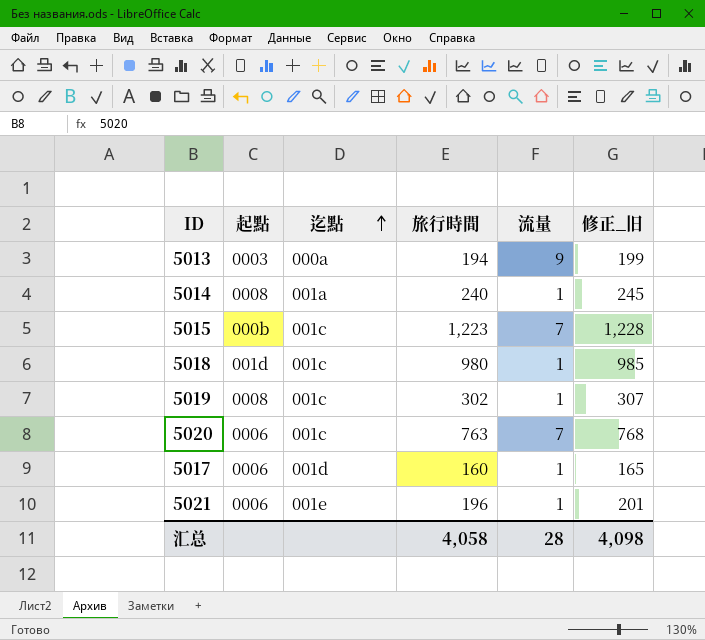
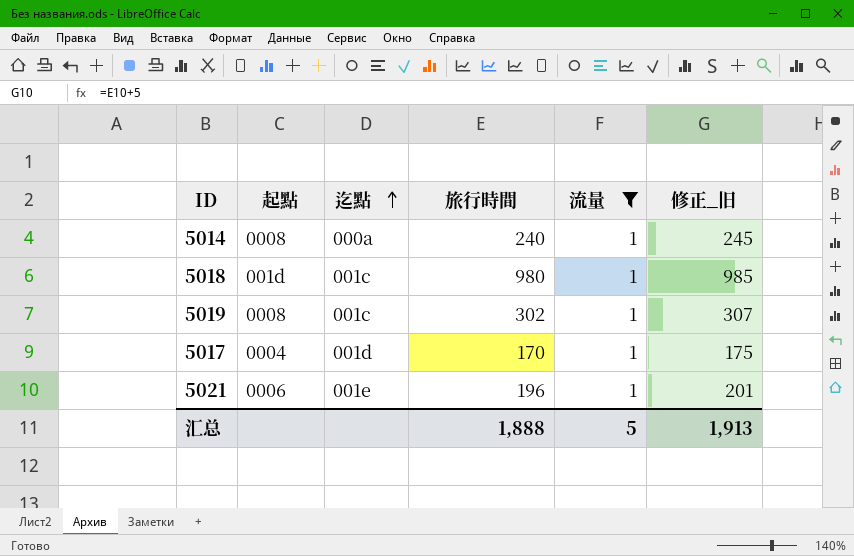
filter: none -> 流量 = 1
5014 | 迄點: 001a -> 000a
5017 | 起點: 0006 -> 0004
5017 | 旅行時間: 160 -> 170
5017 | 修正_旧: 165 -> 175
汇总 | 旅行時間: 4,058 -> 1,888
汇总 | 流量: 28 -> 5
汇总 | 修正_旧: 4,098 -> 1,913

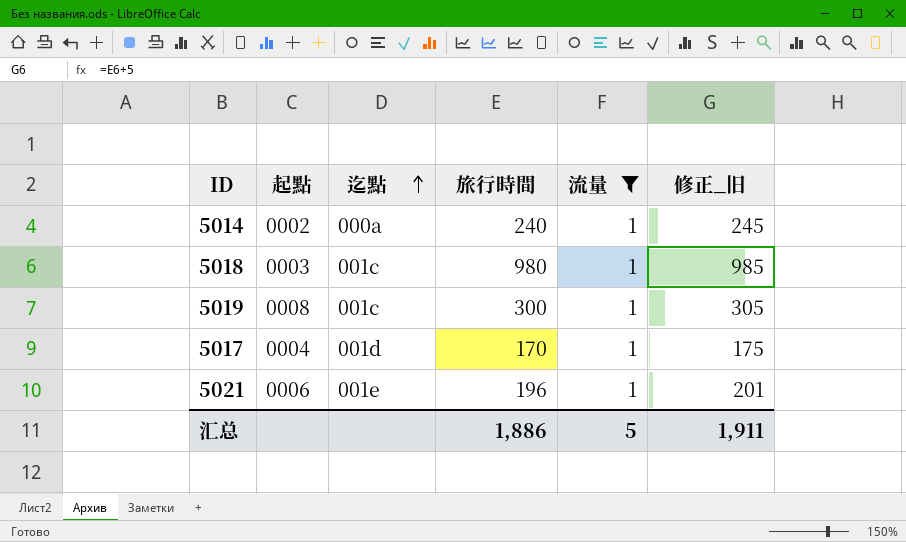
5014 | 起點: 0008 -> 0002
5018 | 起點: 001d -> 0003
5019 | 旅行時間: 302 -> 300
5019 | 修正_旧: 307 -> 305
汇总 | 旅行時間: 1,888 -> 1,886
汇总 | 修正_旧: 1,913 -> 1,911

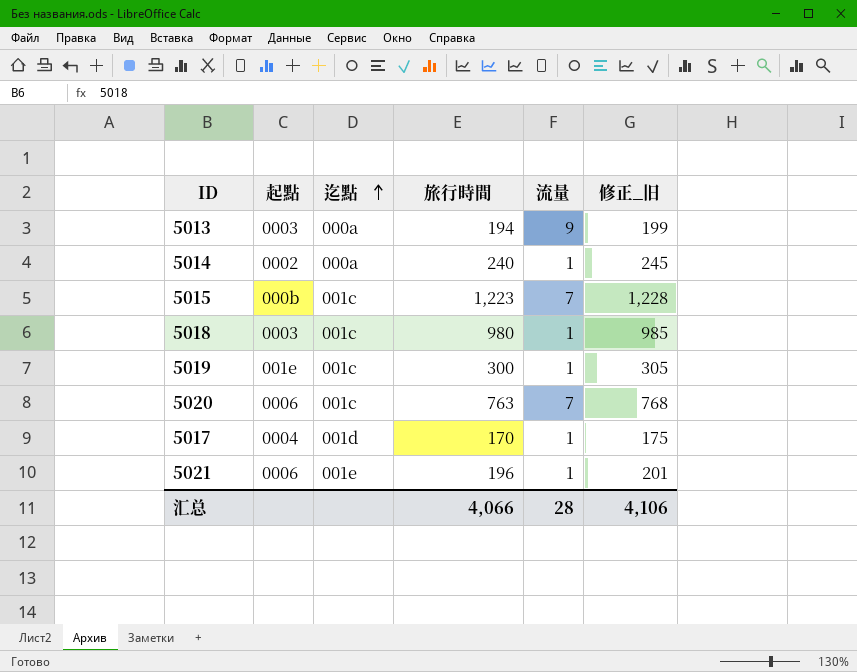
filter: 流量 = 1 -> none
5019 | 起點: 0008 -> 001e
汇总 | 旅行時間: 1,886 -> 4,066
汇总 | 流量: 5 -> 28
汇总 | 修正_旧: 1,911 -> 4,106

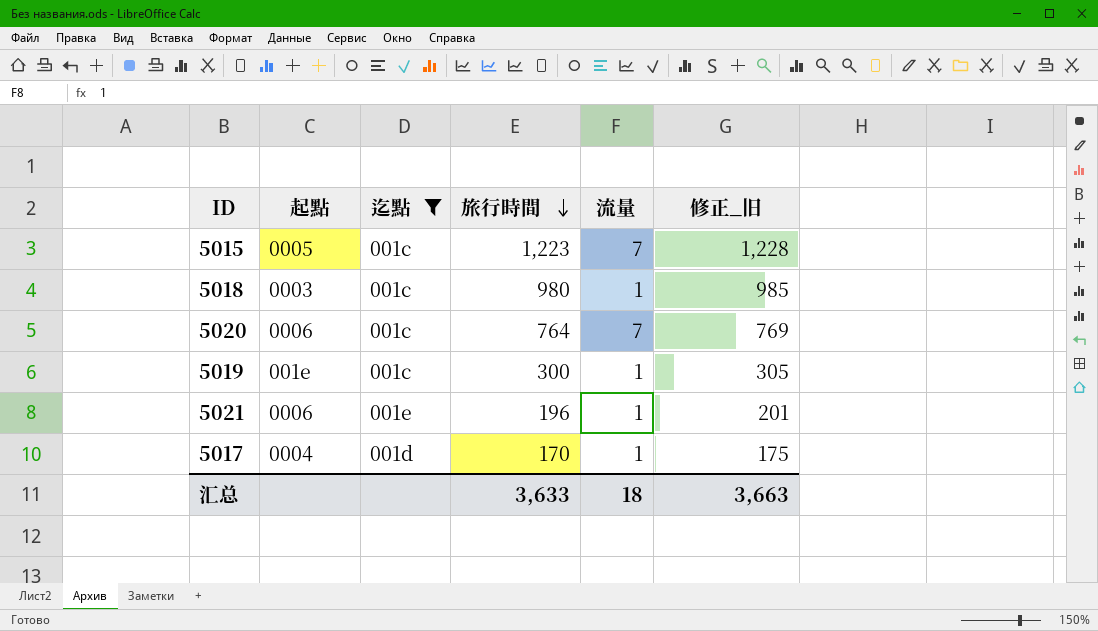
filter: none -> 迄點 != 000a
row order: 迄點 ascending -> 旅行時間 descending
5015 | 起點: 000b -> 0005
5020 | 旅行時間: 763 -> 764
5020 | 修正_旧: 768 -> 769
汇总 | 旅行時間: 4,066 -> 3,633
汇总 | 流量: 28 -> 18
汇总 | 修正_旧: 4,106 -> 3,663

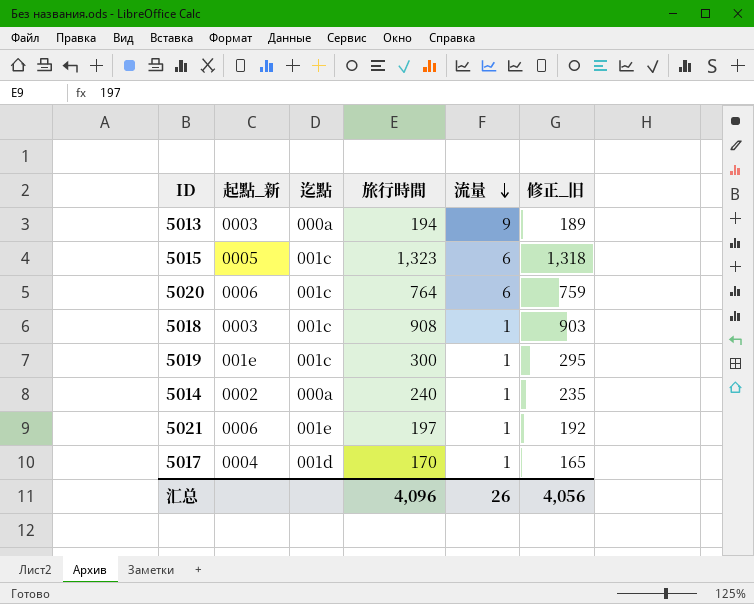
filter: 迄點 != 000a -> none
row order: 旅行時間 descending -> 流量 descending
column name: 起點 -> 起點_新
column 修正_旧 | formula: [旅行時間] + 5 -> [旅行時間] - 5
5015 | 旅行時間: 1,223 -> 1,323
5015 | 流量: 7 -> 6
5020 | 流量: 7 -> 6
5018 | 旅行時間: 980 -> 908
5021 | 旅行時間: 196 -> 197
汇总 | 旅行時間: 3,633 -> 4,096
汇总 | 流量: 18 -> 26
汇总 | 修正_旧: 3,663 -> 4,056

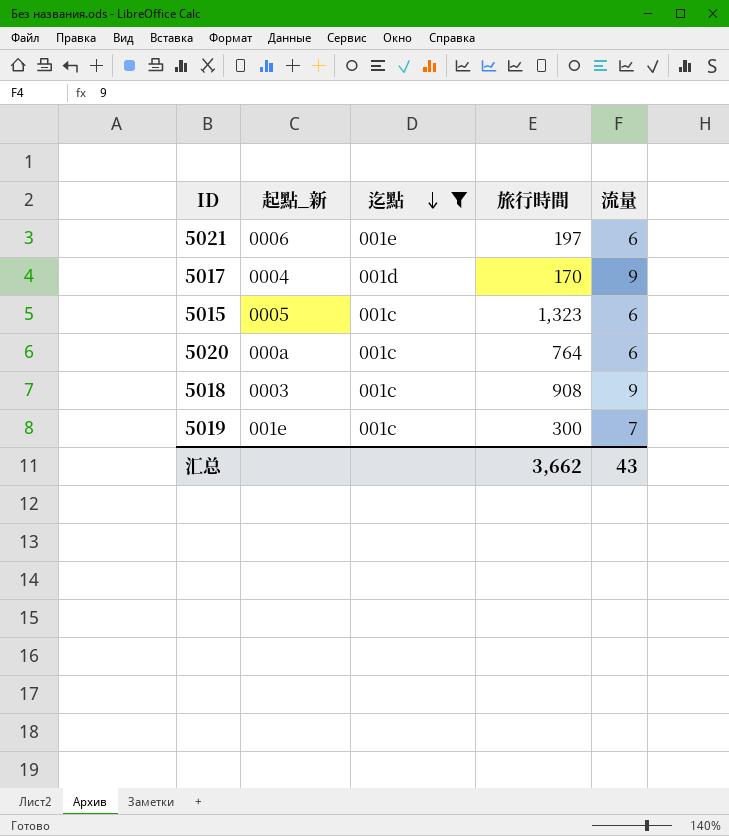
filter: none -> 迄點 != 000a
row order: 流量 descending -> 迄點 descending
column 修正_旧 | formula: [旅行時間] - 5 -> none
5021 | 流量: 1 -> 6
5017 | 流量: 1 -> 9
5020 | 起點_新: 0006 -> 000a
5018 | 流量: 1 -> 9
5019 | 流量: 1 -> 7
汇总 | 旅行時間: 4,096 -> 3,662
汇总 | 流量: 26 -> 43

